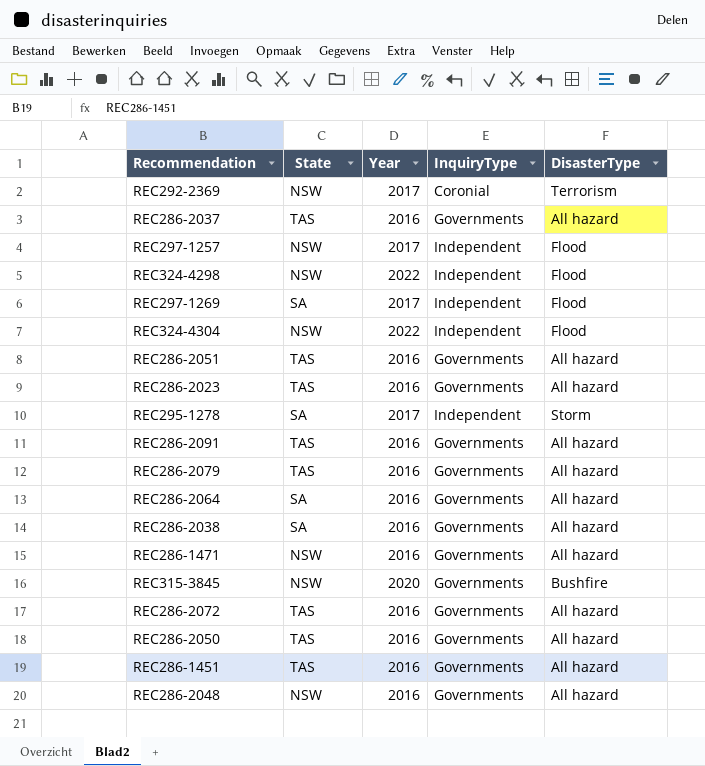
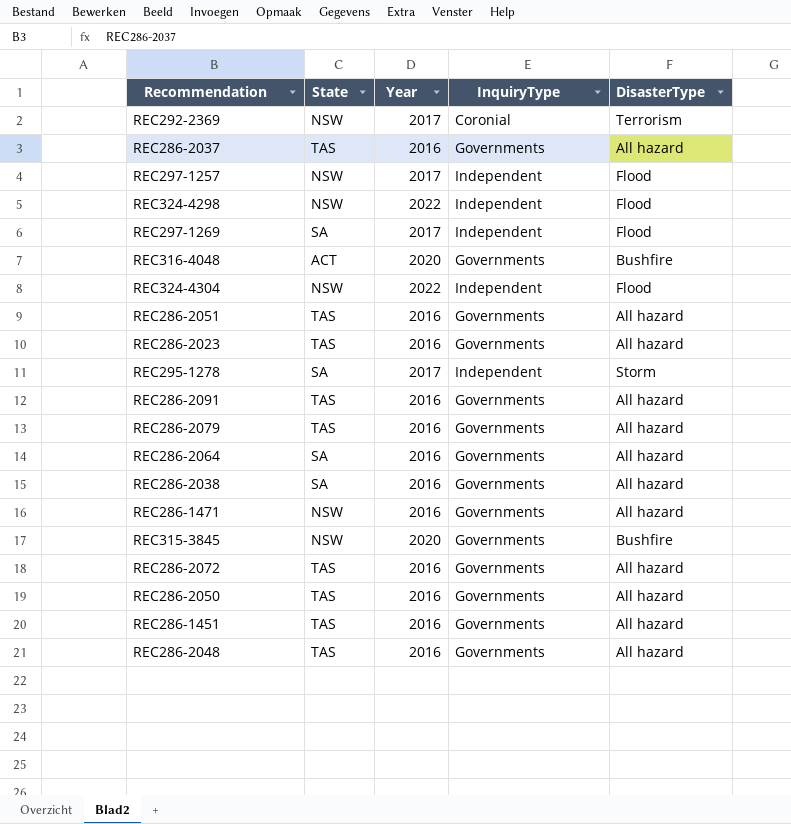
row REC316-4048: none -> ACT | 2020 | Governments | Bushfire
REC286-2048 | State: NSW -> TAS

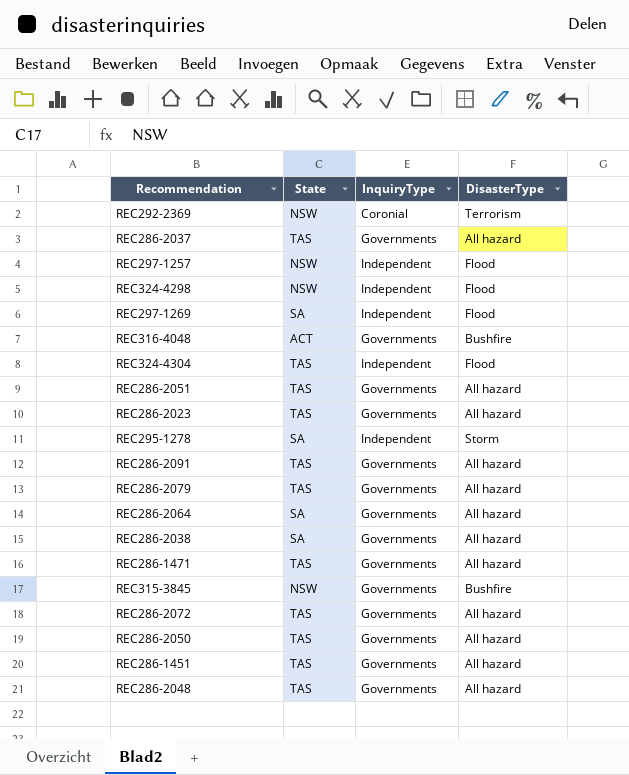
column Year | position: 3 -> none
REC324-4304 | State: NSW -> TAS
REC286-1471 | State: NSW -> TAS

